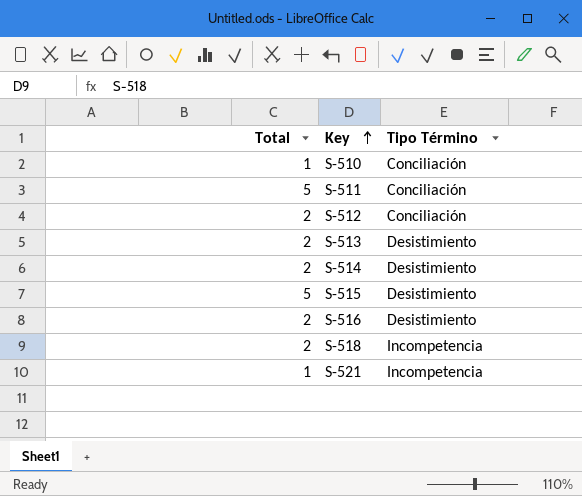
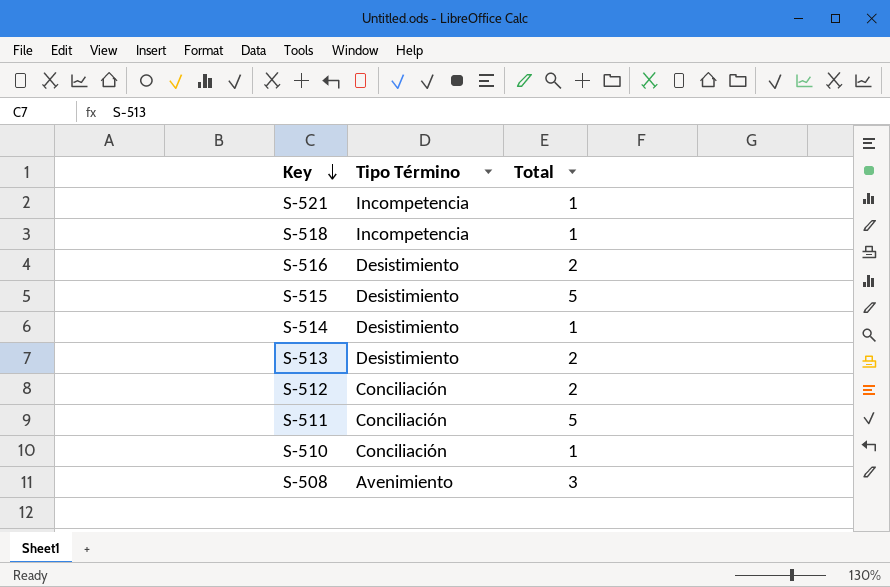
row order: Key ascending -> Key descending
column Total | position: 1 -> 3
S-518 | Total: 2 -> 1
S-514 | Total: 2 -> 1
row S-508: none -> Avenimiento | 3

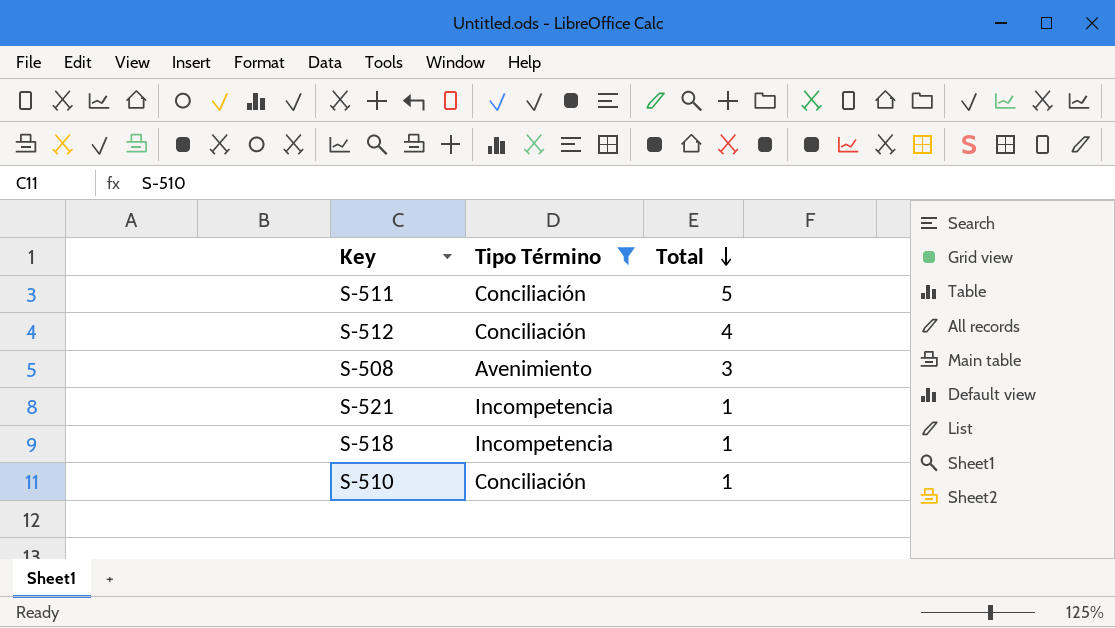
filter: none -> Tipo Término != Desistimiento
row order: Key descending -> Total descending
S-512 | Total: 2 -> 4

